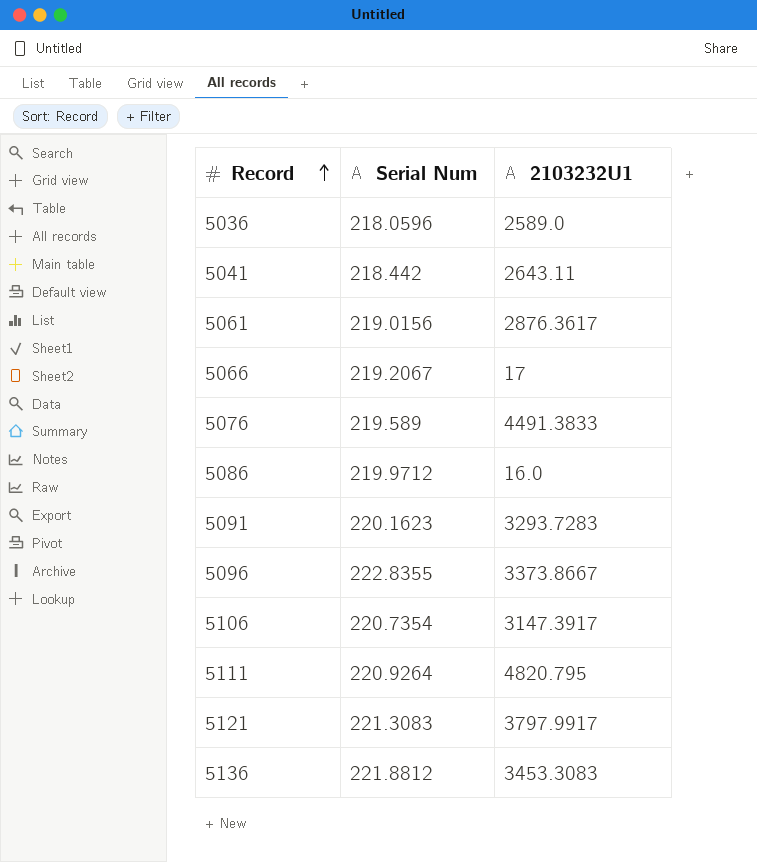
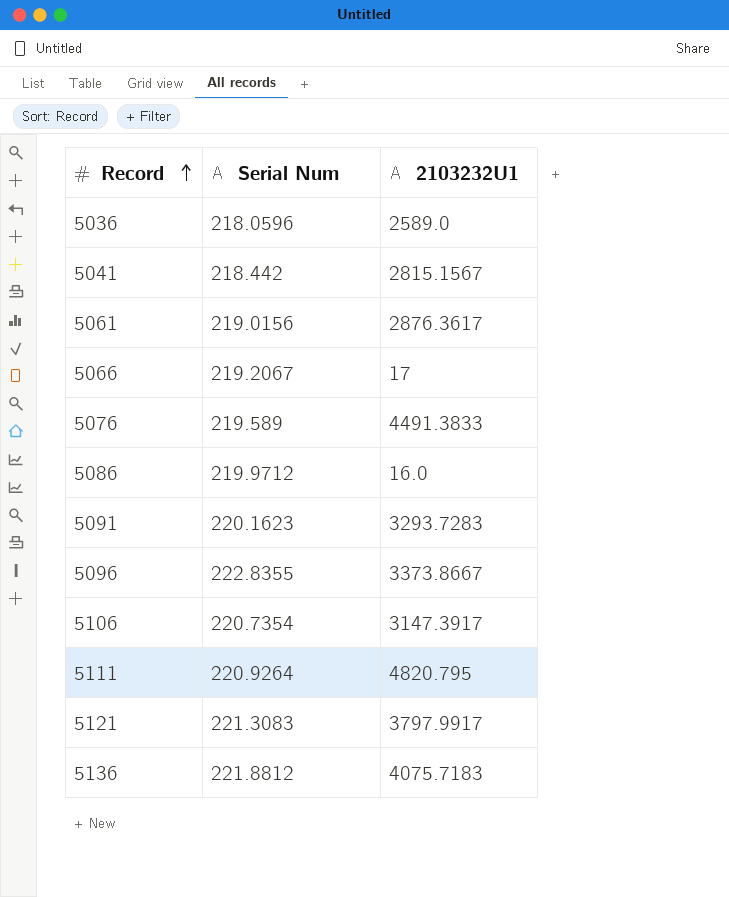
5041 | 2103232U1: 2643.11 -> 2815.1567
5136 | 2103232U1: 3453.3083 -> 4075.7183

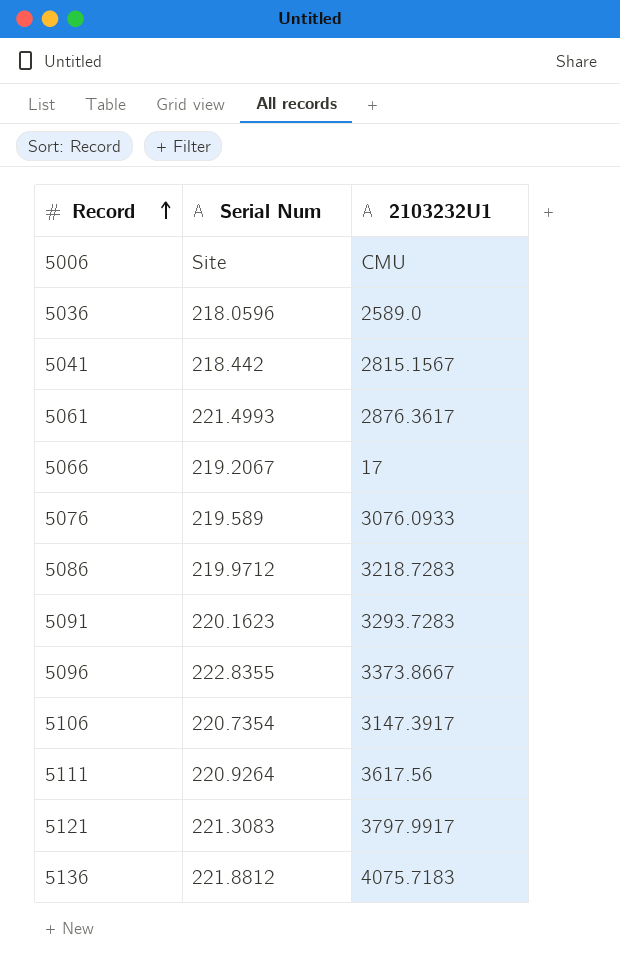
row 5006: none -> Site | CMU
5061 | Serial Num: 219.0156 -> 221.4993
5076 | 2103232U1: 4491.3833 -> 3076.0933
5086 | 2103232U1: 16.0 -> 3218.7283
5111 | 2103232U1: 4820.795 -> 3617.56

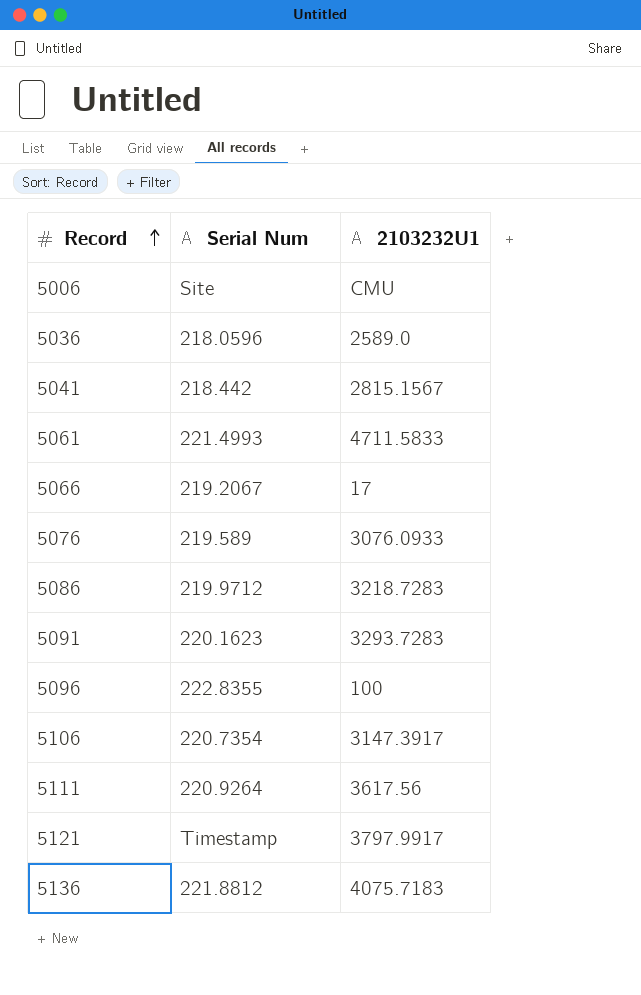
5061 | 2103232U1: 2876.3617 -> 4711.5833
5096 | 2103232U1: 3373.8667 -> 100
5121 | Serial Num: 221.3083 -> Timestamp

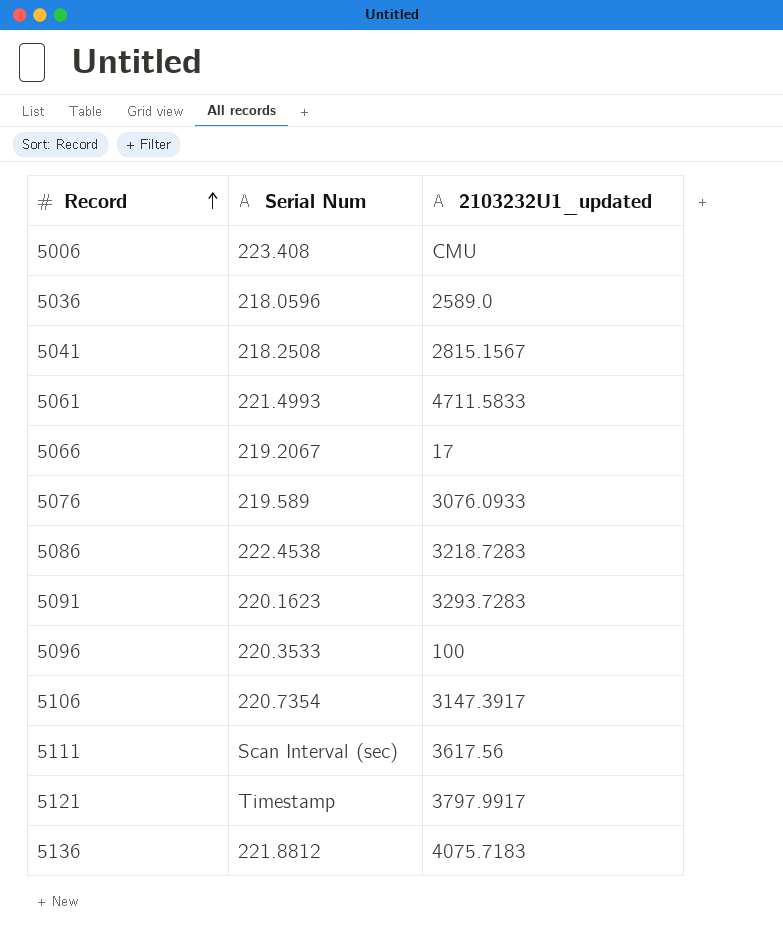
column name: 2103232U1 -> 2103232U1_updated
5006 | Serial Num: Site -> 223.408
5041 | Serial Num: 218.442 -> 218.2508
5086 | Serial Num: 219.9712 -> 222.4538
5096 | Serial Num: 222.8355 -> 220.3533
5111 | Serial Num: 220.9264 -> Scan Interval (sec)

